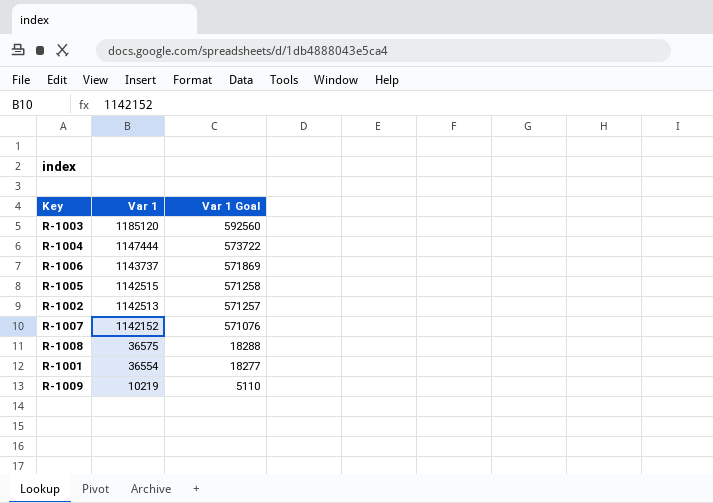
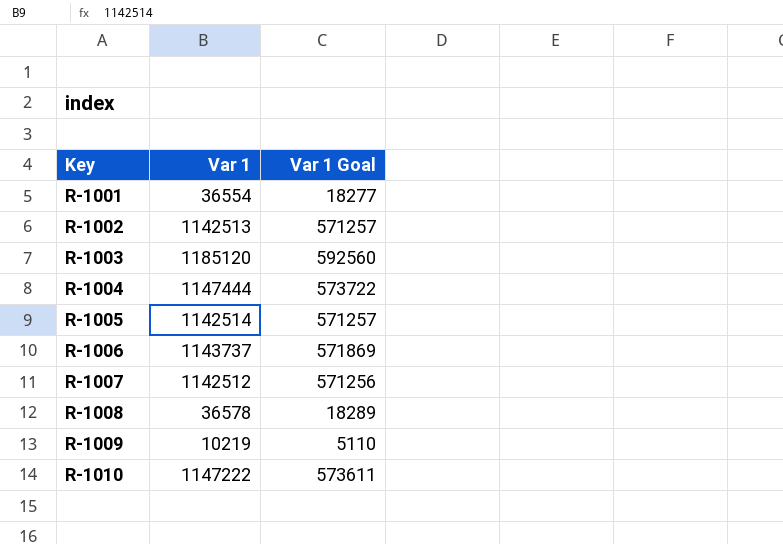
row order: Var 1 descending -> Key ascending
R-1005 | Var 1: 1142515 -> 1142514
R-1005 | Var 1 Goal: 571258 -> 571257
R-1007 | Var 1: 1142152 -> 1142512
R-1007 | Var 1 Goal: 571076 -> 571256
R-1008 | Var 1: 36575 -> 36578
R-1008 | Var 1 Goal: 18288 -> 18289
row R-1010: none -> 1147222 | 573611

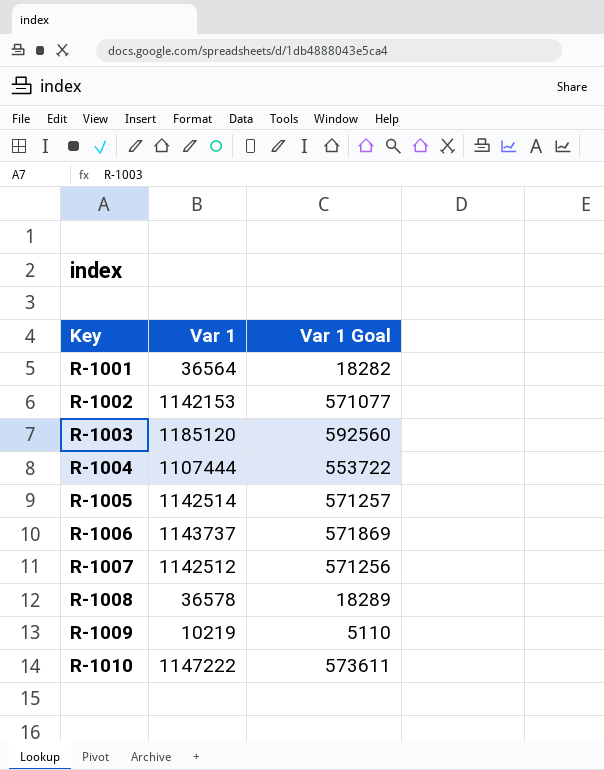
R-1001 | Var 1: 36554 -> 36564
R-1001 | Var 1 Goal: 18277 -> 18282
R-1002 | Var 1: 1142513 -> 1142153
R-1002 | Var 1 Goal: 571257 -> 571077
R-1004 | Var 1: 1147444 -> 1107444
R-1004 | Var 1 Goal: 573722 -> 553722

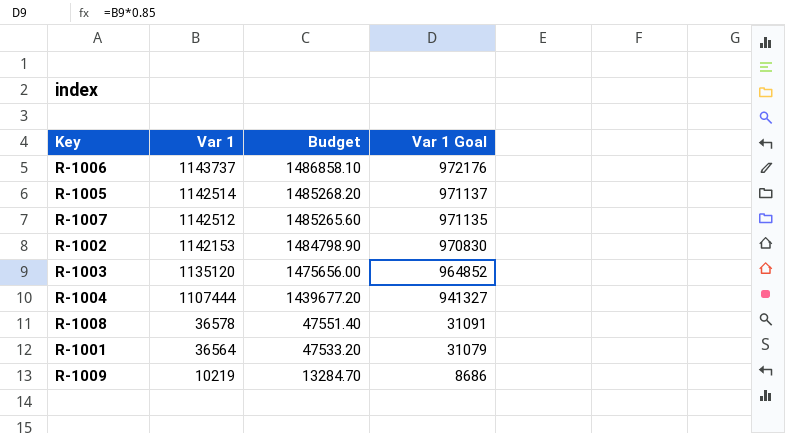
row order: Key ascending -> Var 1 descending
column Budget | formula: none -> [Var 1] * 1.3
column Var 1 Goal | formula: [Var 1] * 0.5 -> [Var 1] * 0.85
row R-1010: 1147222 | 573611 -> none
R-1003 | Var 1: 1185120 -> 1135120

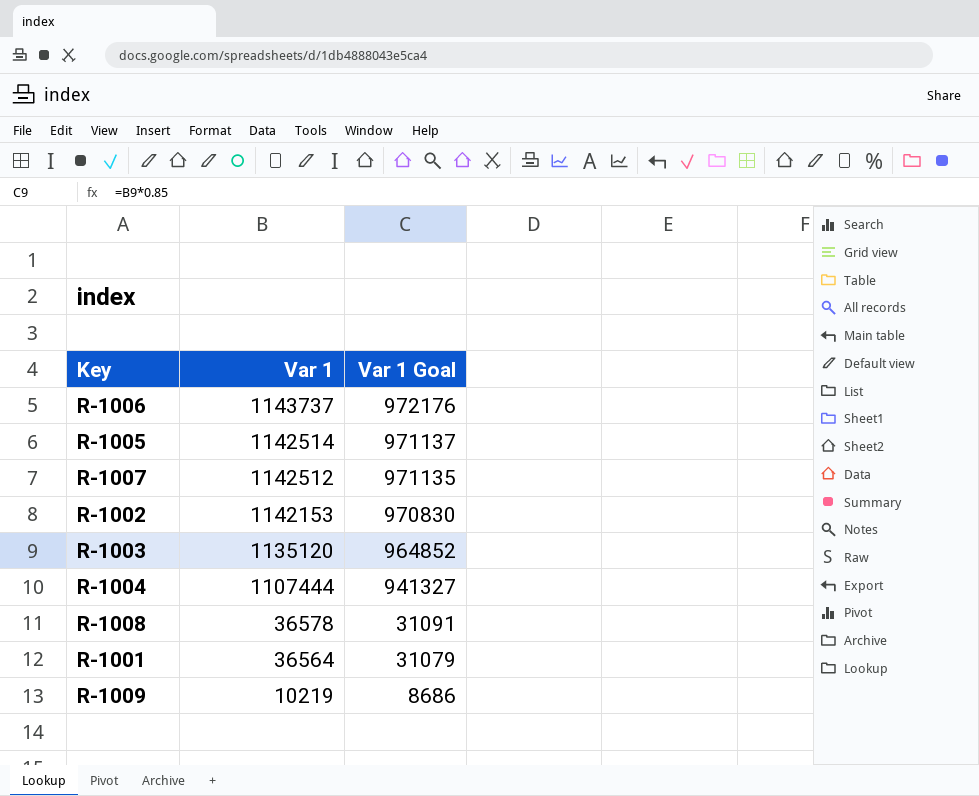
column Budget | formula: [Var 1] * 1.3 -> none

